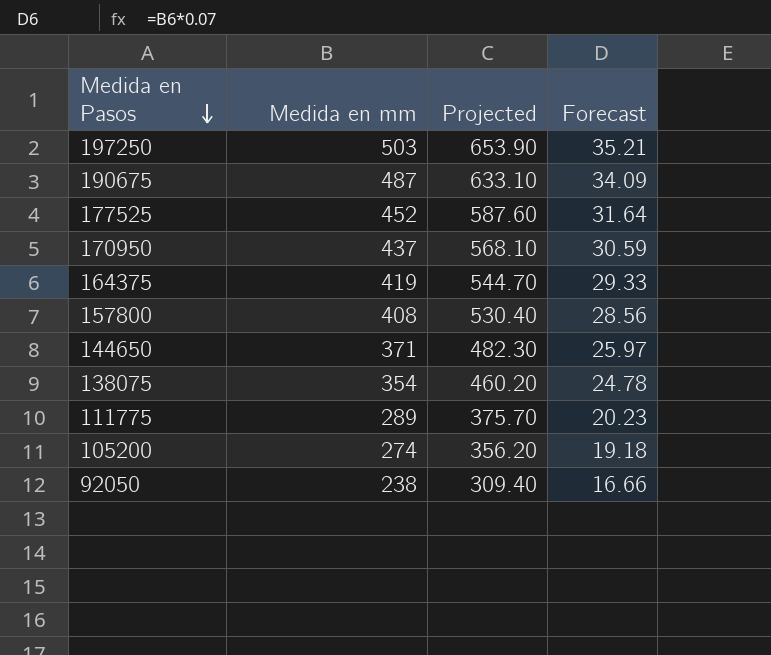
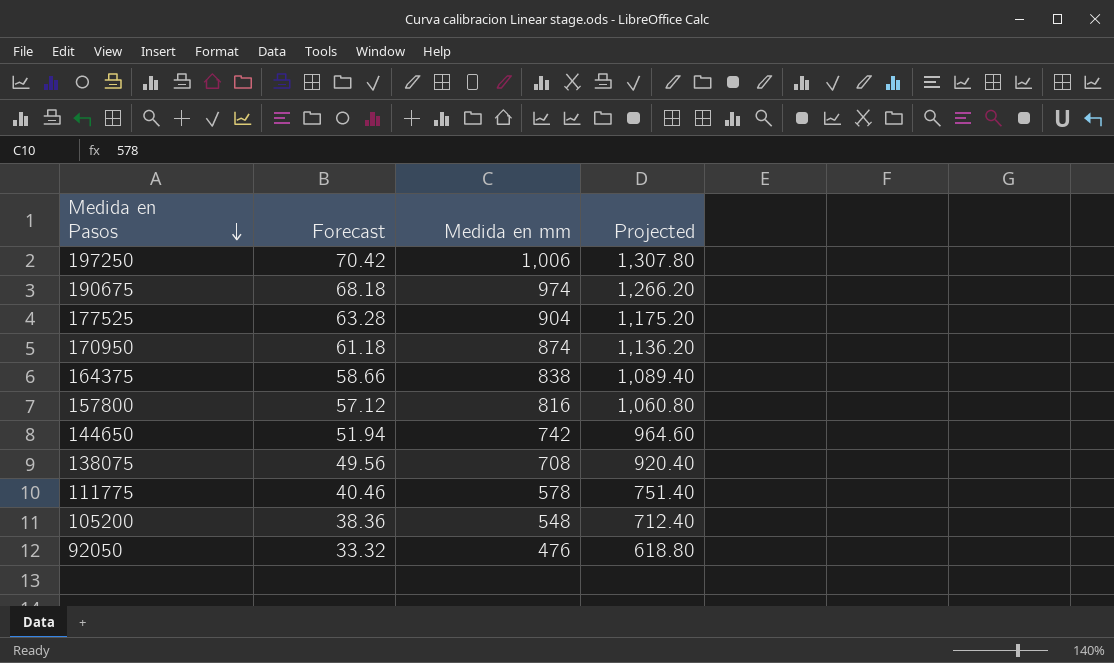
column Forecast | position: 4 -> 2
197250 | Forecast: 35.21 -> 70.42
197250 | Medida en mm: 503 -> 1,006
197250 | Projected: 653.90 -> 1,307.80
190675 | Forecast: 34.09 -> 68.18
190675 | Medida en mm: 487 -> 974
190675 | Projected: 633.10 -> 1,266.20
177525 | Forecast: 31.64 -> 63.28
177525 | Medida en mm: 452 -> 904
177525 | Projected: 587.60 -> 1,175.20
170950 | Forecast: 30.59 -> 61.18
170950 | Medida en mm: 437 -> 874
170950 | Projected: 568.10 -> 1,136.20
164375 | Forecast: 29.33 -> 58.66
164375 | Medida en mm: 419 -> 838
164375 | Projected: 544.70 -> 1,089.40
157800 | Forecast: 28.56 -> 57.12
157800 | Medida en mm: 408 -> 816
157800 | Projected: 530.40 -> 1,060.80
144650 | Forecast: 25.97 -> 51.94
144650 | Medida en mm: 371 -> 742
144650 | Projected: 482.30 -> 964.60
138075 | Forecast: 24.78 -> 49.56
138075 | Medida en mm: 354 -> 708
138075 | Projected: 460.20 -> 920.40
111775 | Forecast: 20.23 -> 40.46
111775 | Medida en mm: 289 -> 578
111775 | Projected: 375.70 -> 751.40
105200 | Forecast: 19.18 -> 38.36
105200 | Medida en mm: 274 -> 548
105200 | Projected: 356.20 -> 712.40
92050 | Forecast: 16.66 -> 33.32
92050 | Medida en mm: 238 -> 476
92050 | Projected: 309.40 -> 618.80

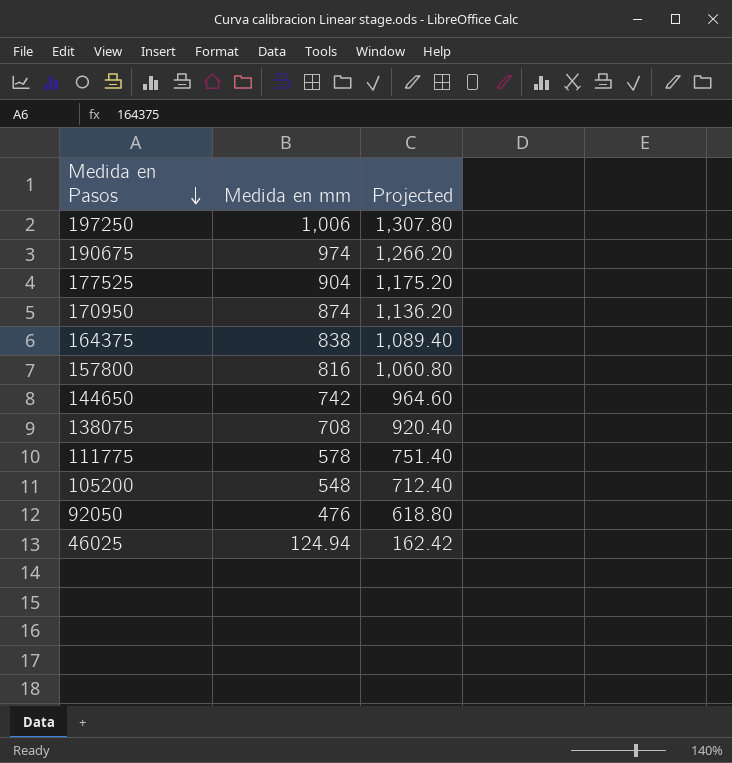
column Forecast | formula: [Medida en mm] * 0.07 -> none
row 46025: none -> 124.94 | 162.42

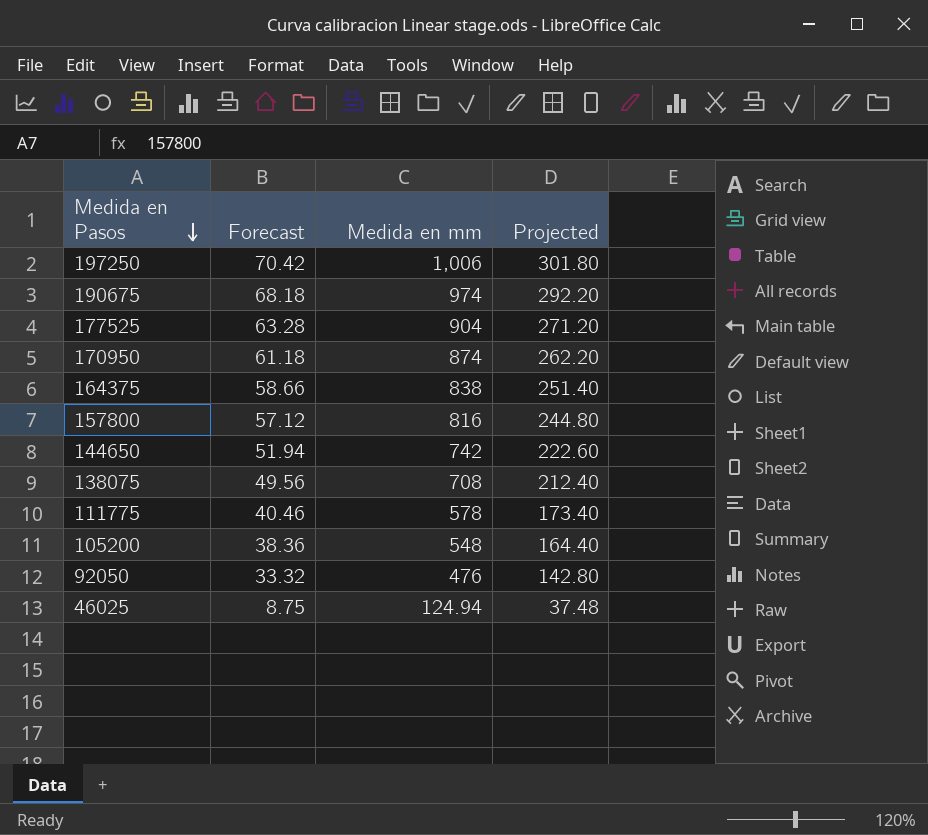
column Forecast | formula: none -> [Medida en mm] * 0.07
column Projected | formula: [Medida en mm] * 1.3 -> [Medida en mm] * 0.3

